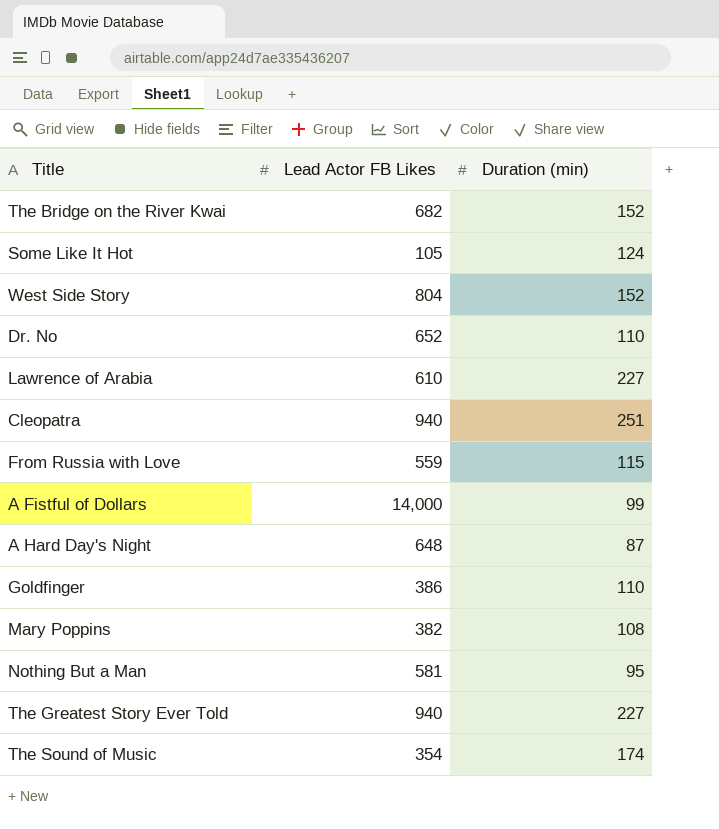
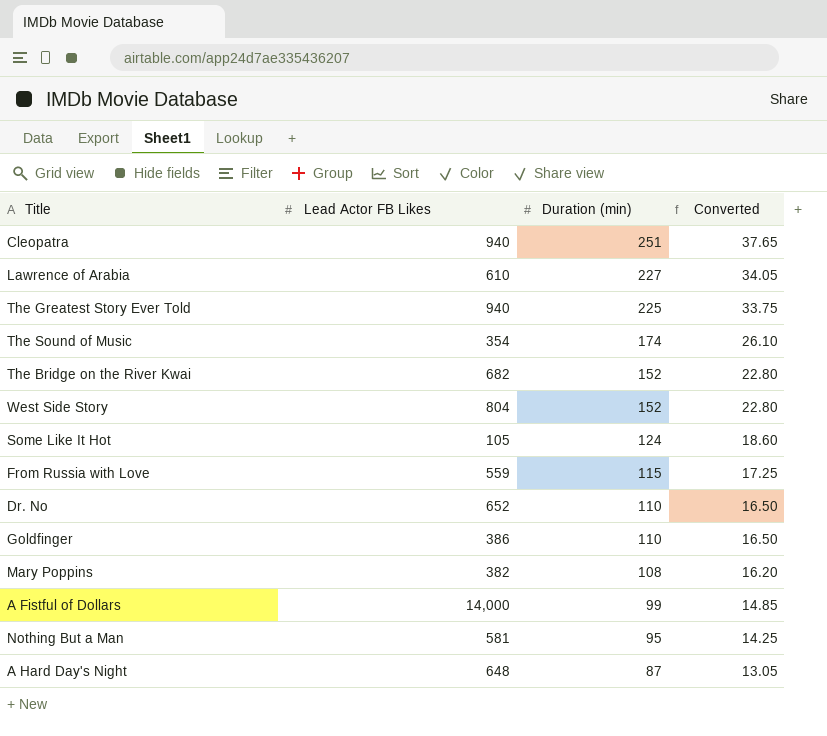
row order: none -> Duration (min) descending
column Converted | formula: none -> [Duration (min)] * 0.15
The Greatest Story Ever Told | Duration (min): 227 -> 225

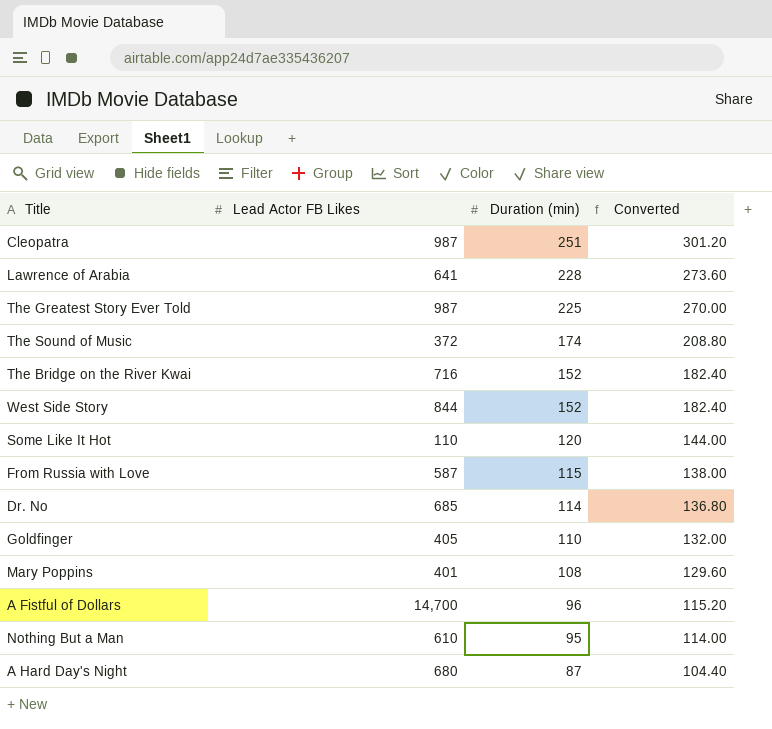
column Converted | formula: [Duration (min)] * 0.15 -> [Duration (min)] * 1.2
Cleopatra | Lead Actor FB Likes: 940 -> 987
Lawrence of Arabia | Lead Actor FB Likes: 610 -> 641
Lawrence of Arabia | Duration (min): 227 -> 228
The Greatest Story Ever Told | Lead Actor FB Likes: 940 -> 987
The Sound of Music | Lead Actor FB Likes: 354 -> 372
The Bridge on the River Kwai | Lead Actor FB Likes: 682 -> 716
West Side Story | Lead Actor FB Likes: 804 -> 844
Some Like It Hot | Lead Actor FB Likes: 105 -> 110
Some Like It Hot | Duration (min): 124 -> 120
From Russia with Love | Lead Actor FB Likes: 559 -> 587
Dr. No | Lead Actor FB Likes: 652 -> 685
Dr. No | Duration (min): 110 -> 114
Goldfinger | Lead Actor FB Likes: 386 -> 405
Mary Poppins | Lead Actor FB Likes: 382 -> 401
A Fistful of Dollars | Lead Actor FB Likes: 14,000 -> 14,700
A Fistful of Dollars | Duration (min): 99 -> 96
Nothing But a Man | Lead Actor FB Likes: 581 -> 610
A Hard Day's Night | Lead Actor FB Likes: 648 -> 680

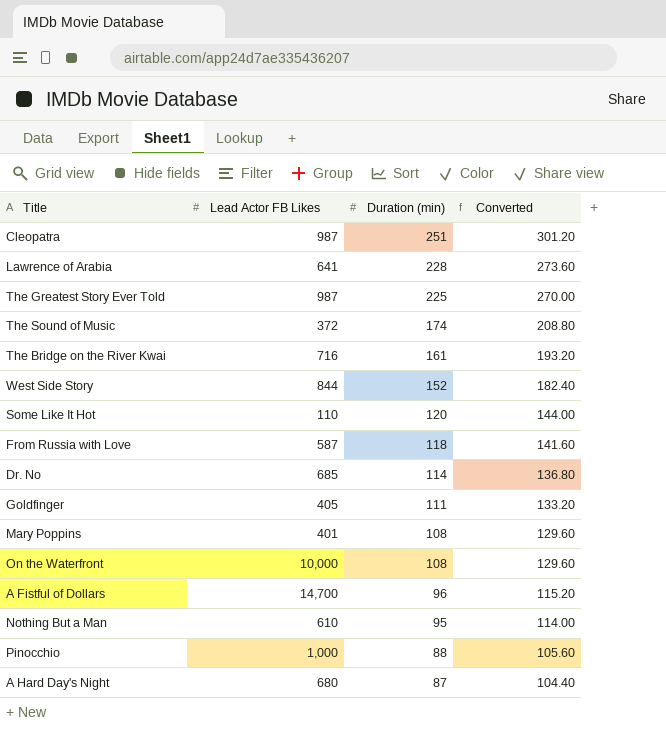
The Bridge on the River Kwai | Duration (min): 152 -> 161
The Bridge on the River Kwai | Converted: 182.40 -> 193.20
From Russia with Love | Duration (min): 115 -> 118
From Russia with Love | Converted: 138.00 -> 141.60
Goldfinger | Duration (min): 110 -> 111
Goldfinger | Converted: 132.00 -> 133.20
row On the Waterfront: none -> 10,000 | 108 | 129.60
row Pinocchio: none -> 1,000 | 88 | 105.60

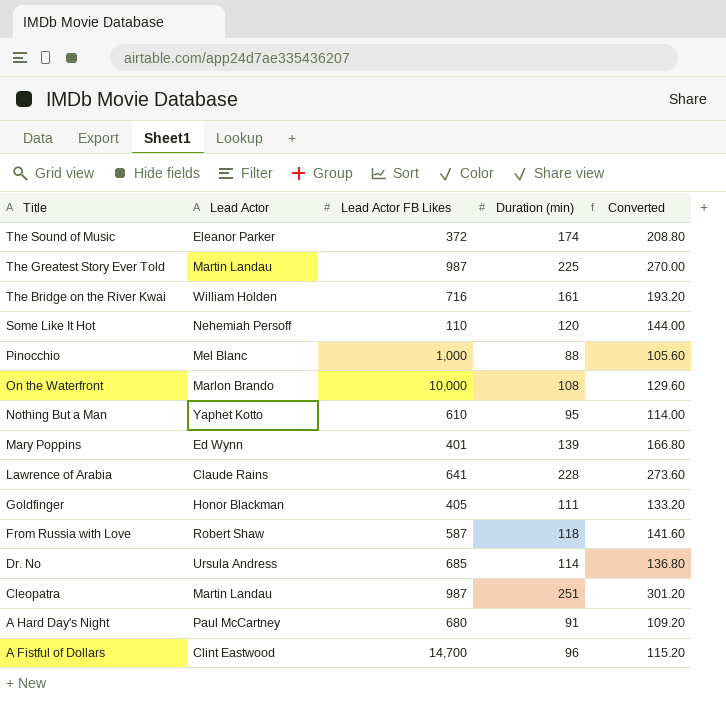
row order: Duration (min) descending -> Title descending
column Lead Actor | position: none -> 2
row West Side Story: 844 | 152 | 182.40 -> none
Mary Poppins | Duration (min): 108 -> 139
Mary Poppins | Converted: 129.60 -> 166.80
A Hard Day's Night | Duration (min): 87 -> 91
A Hard Day's Night | Converted: 104.40 -> 109.20

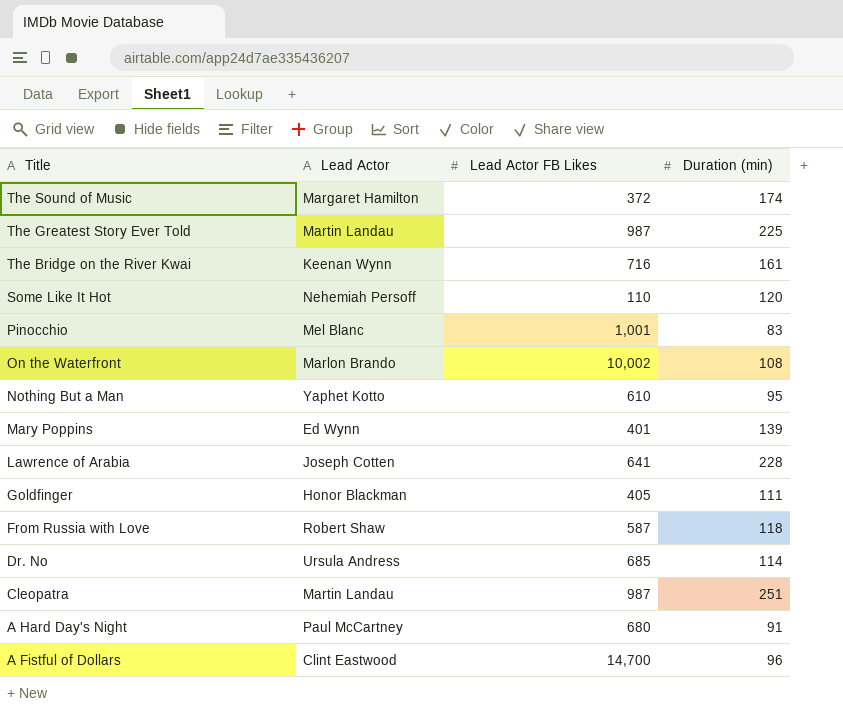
column Converted | formula: [Duration (min)] * 1.2 -> none
The Sound of Music | Lead Actor: Eleanor Parker -> Margaret Hamilton
The Bridge on the River Kwai | Lead Actor: William Holden -> Keenan Wynn
Pinocchio | Lead Actor FB Likes: 1,000 -> 1,001
Pinocchio | Duration (min): 88 -> 83
On the Waterfront | Lead Actor FB Likes: 10,000 -> 10,002
Lawrence of Arabia | Lead Actor: Claude Rains -> Joseph Cotten

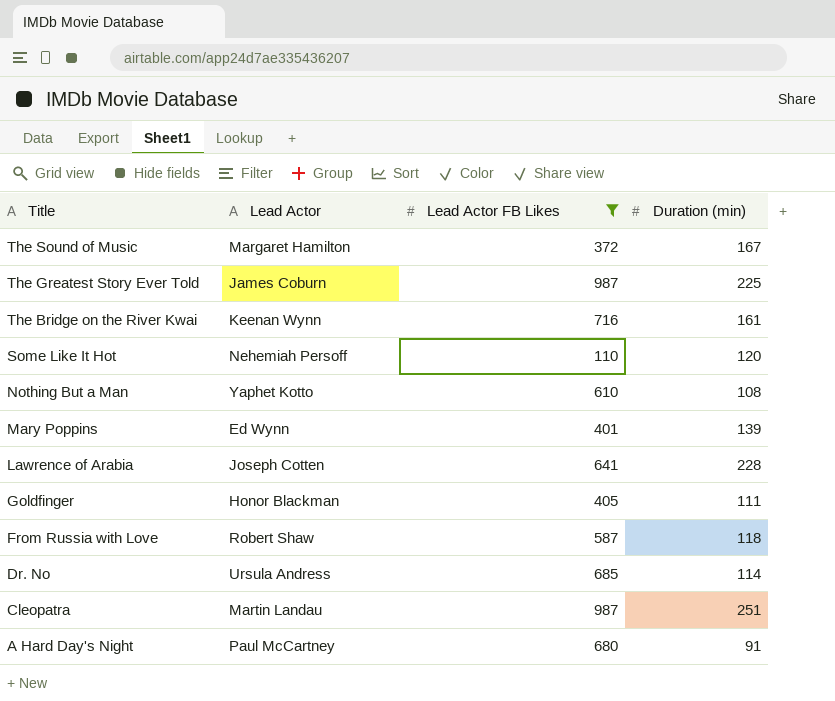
filter: none -> Lead Actor FB Likes <= 987
The Sound of Music | Duration (min): 174 -> 167
The Greatest Story Ever Told | Lead Actor: Martin Landau -> James Coburn
Nothing But a Man | Duration (min): 95 -> 108

